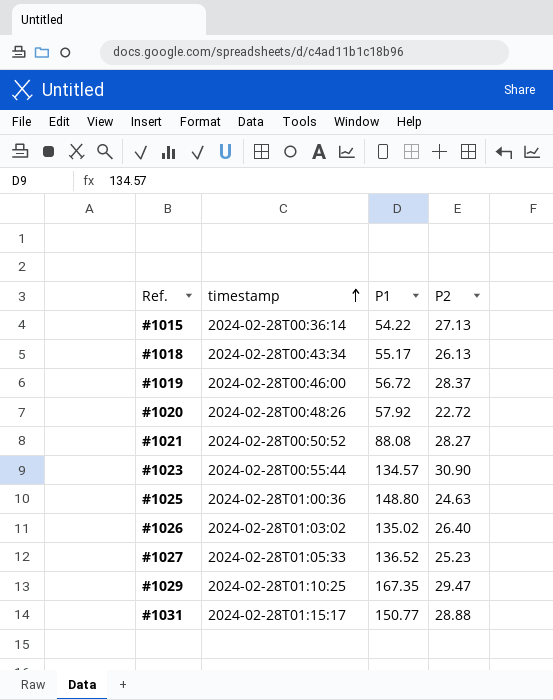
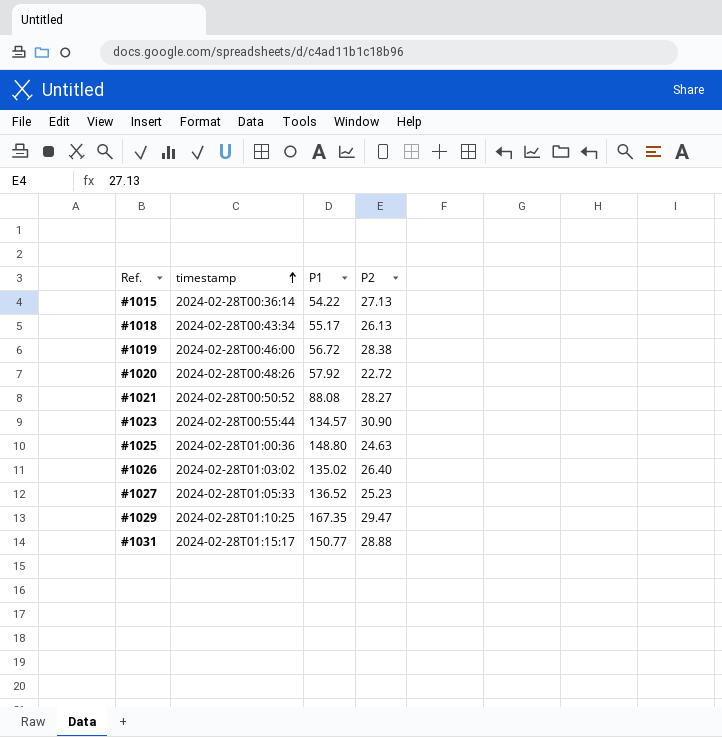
#1019 | P2: 28.37 -> 28.38

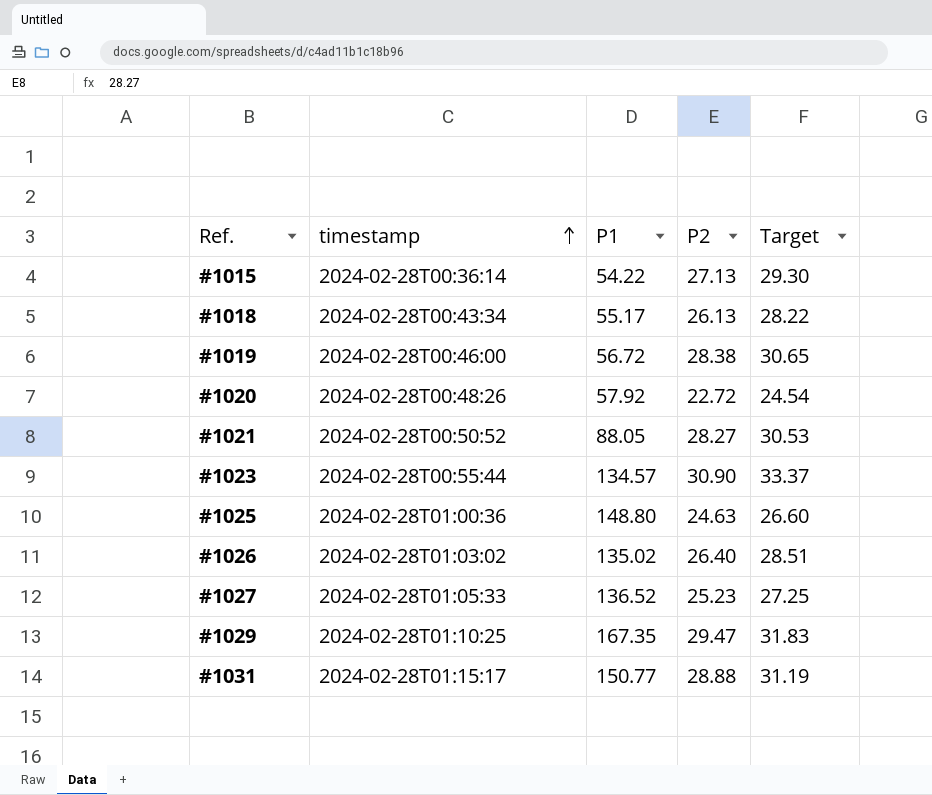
column Target | formula: none -> [P2] * 1.08
#1021 | P1: 88.08 -> 88.05

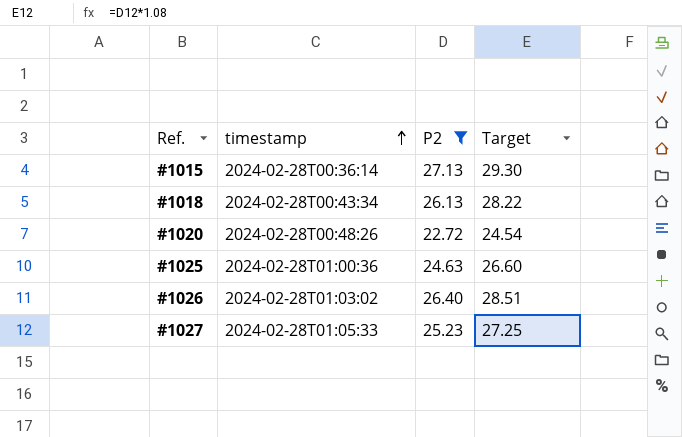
filter: none -> P2 <= 27.13
column P1 | position: 3 -> none

